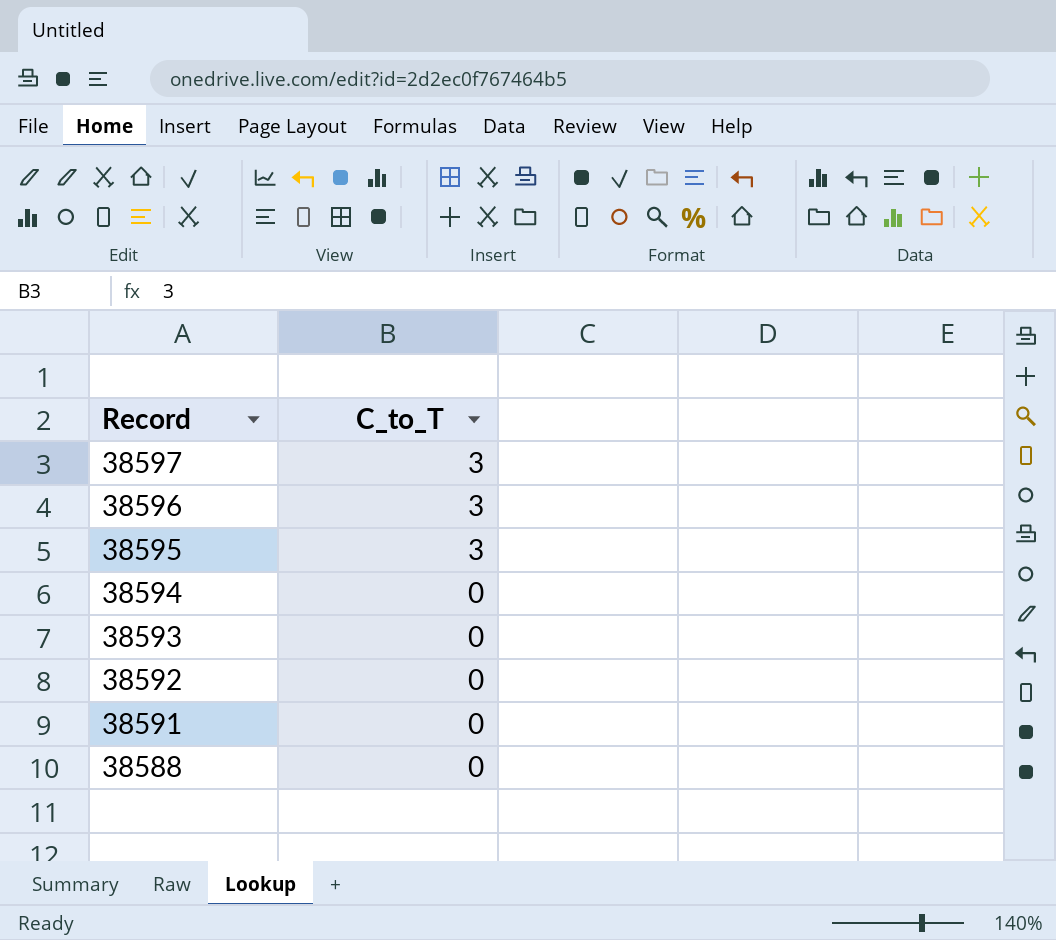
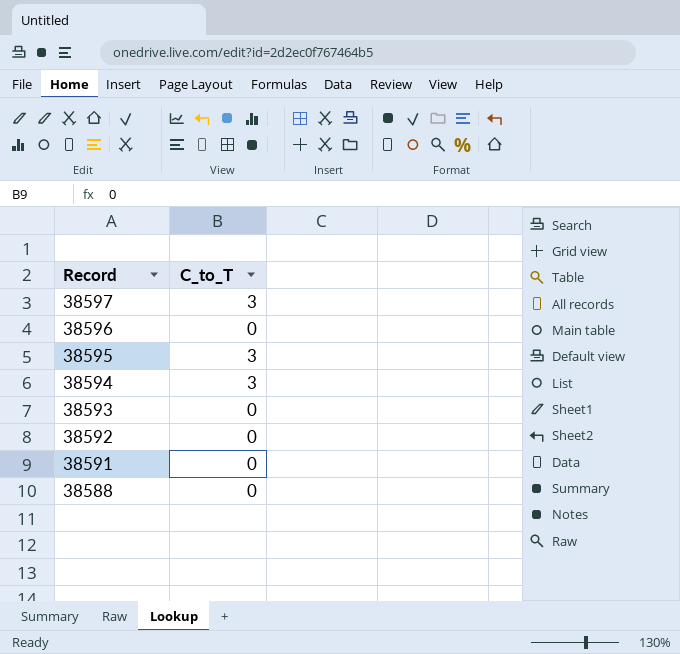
38596 | C_to_T: 3 -> 0
38594 | C_to_T: 0 -> 3

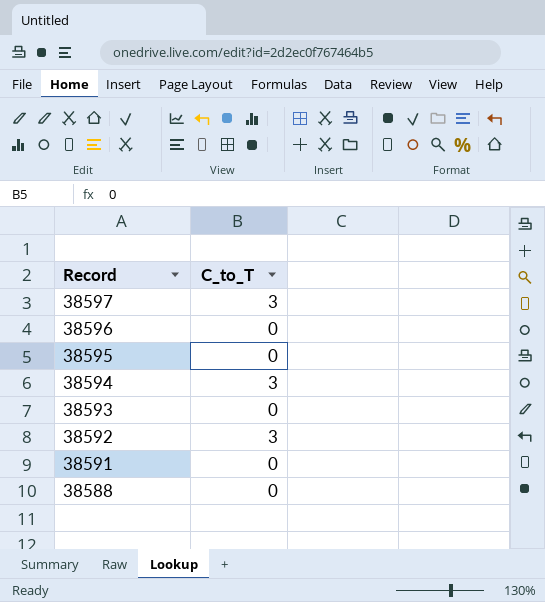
38595 | C_to_T: 3 -> 0
38592 | C_to_T: 0 -> 3

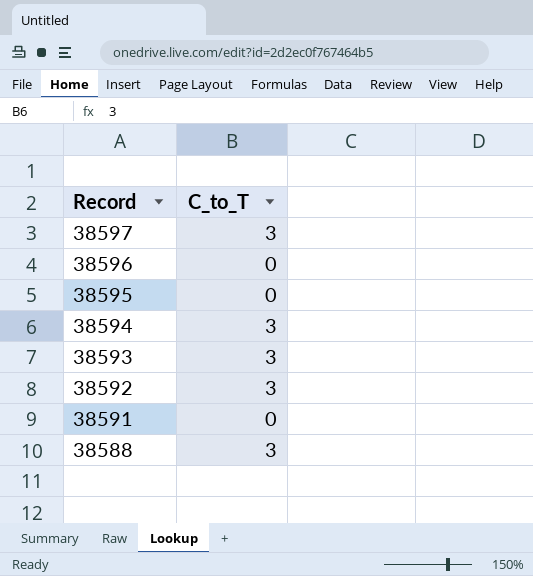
38593 | C_to_T: 0 -> 3
38588 | C_to_T: 0 -> 3

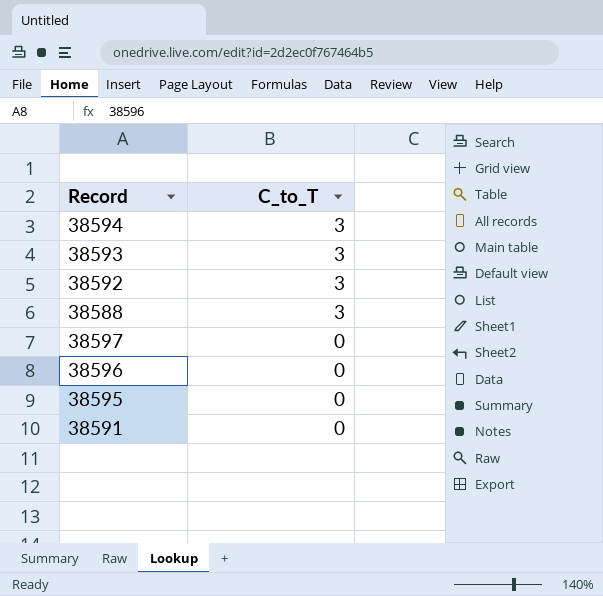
row order: Record descending -> C_to_T descending
38597 | C_to_T: 3 -> 0

